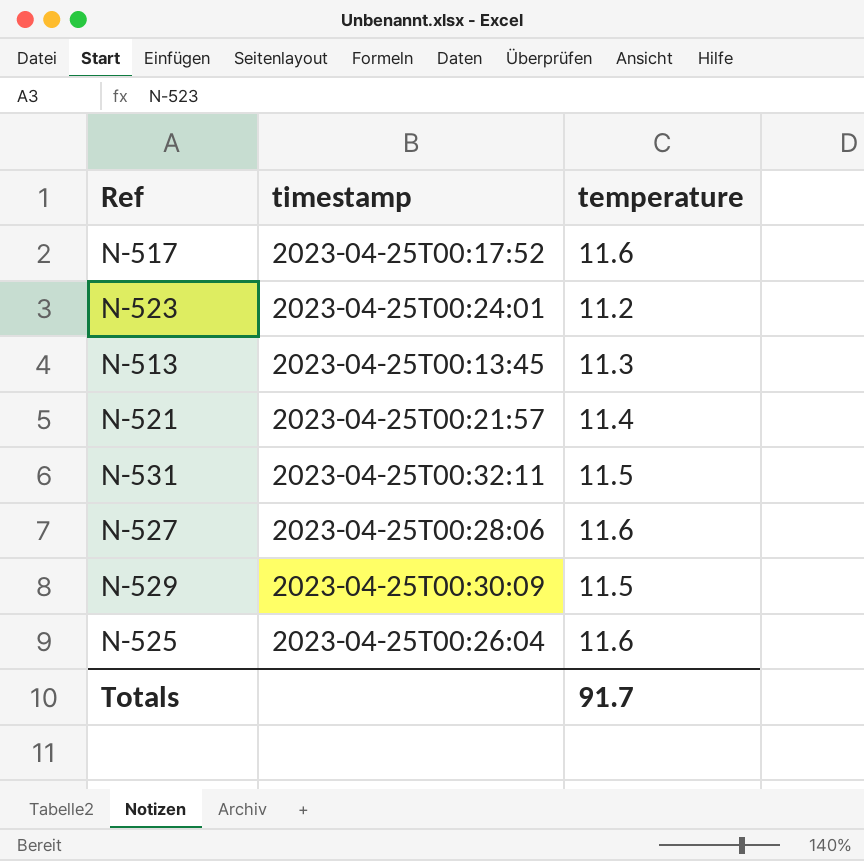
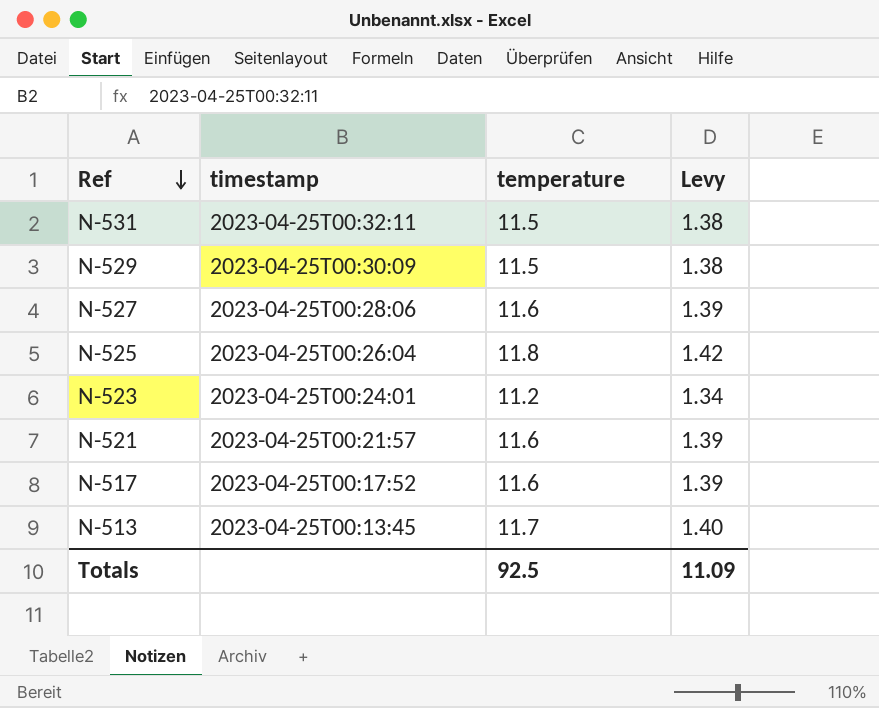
row order: none -> Ref descending
column Levy | formula: none -> [temperature] * 0.12
N-525 | temperature: 11.6 -> 11.8
N-521 | temperature: 11.4 -> 11.6
N-513 | temperature: 11.3 -> 11.7
Totals | temperature: 91.7 -> 92.5

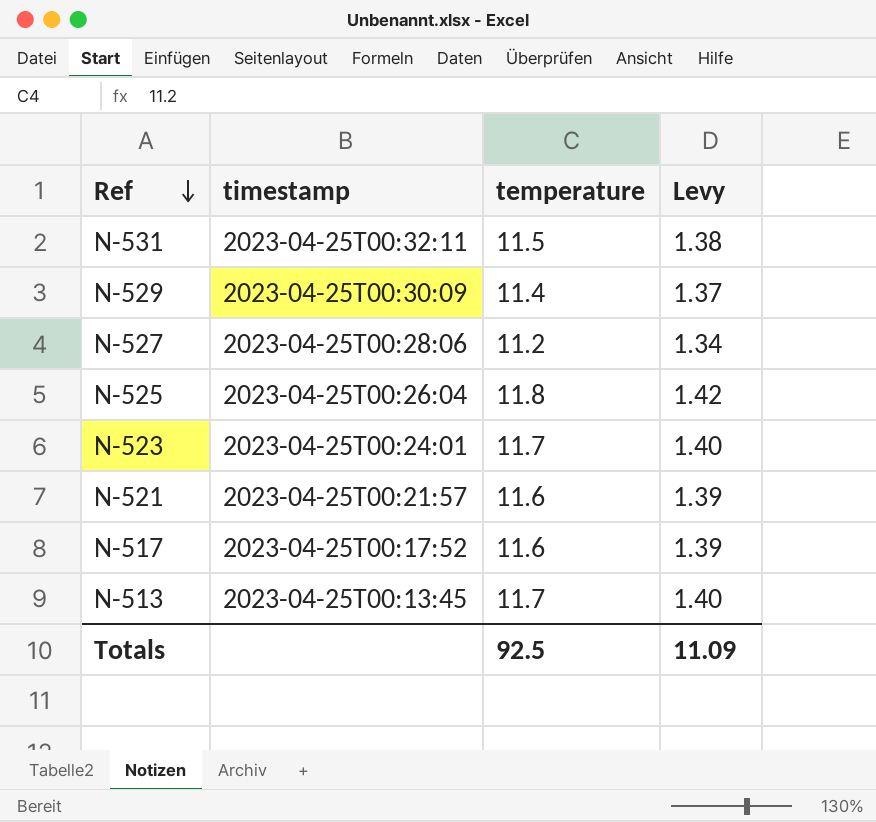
N-529 | temperature: 11.5 -> 11.4
N-529 | Levy: 1.38 -> 1.37
N-527 | temperature: 11.6 -> 11.2
N-527 | Levy: 1.39 -> 1.34
N-523 | temperature: 11.2 -> 11.7
N-523 | Levy: 1.34 -> 1.40

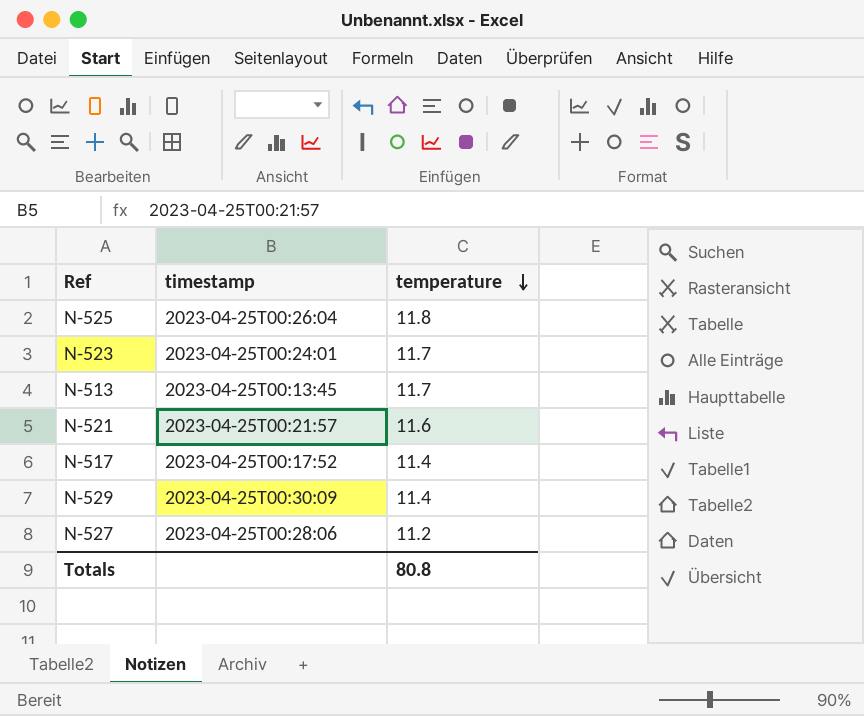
row order: Ref descending -> temperature descending
column Levy | formula: [temperature] * 0.12 -> none
row N-531: 2023-04-25T00:32:11 | 11.5 | 1.38 -> none
N-517 | temperature: 11.6 -> 11.4
Totals | temperature: 92.5 -> 80.8

